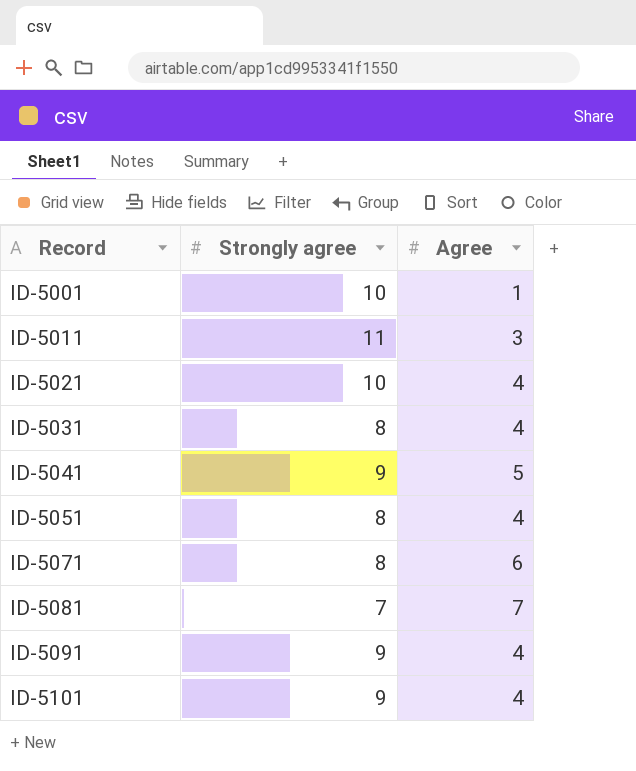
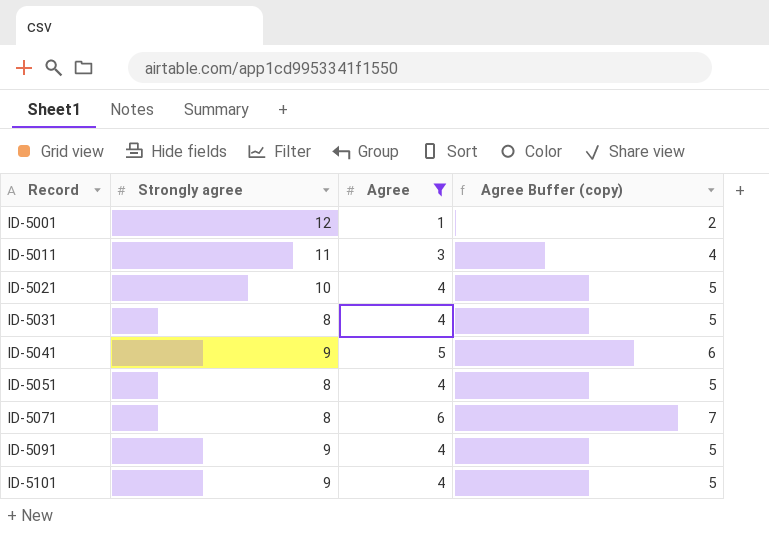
filter: none -> Agree != 7
column Agree Buffer (copy) | formula: none -> [Agree] + 1
ID-5001 | Strongly agree: 10 -> 12

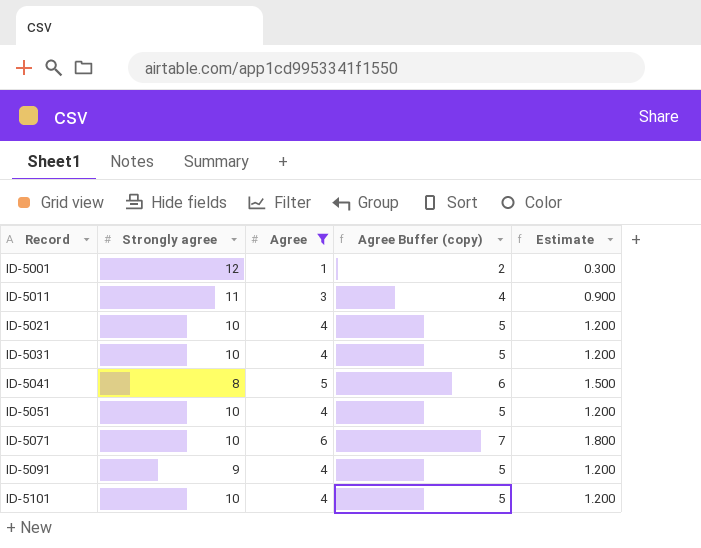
column Estimate | formula: none -> [Agree] * 0.3
ID-5031 | Strongly agree: 8 -> 10
ID-5041 | Strongly agree: 9 -> 8
ID-5051 | Strongly agree: 8 -> 10
ID-5071 | Strongly agree: 8 -> 10
ID-5101 | Strongly agree: 9 -> 10

